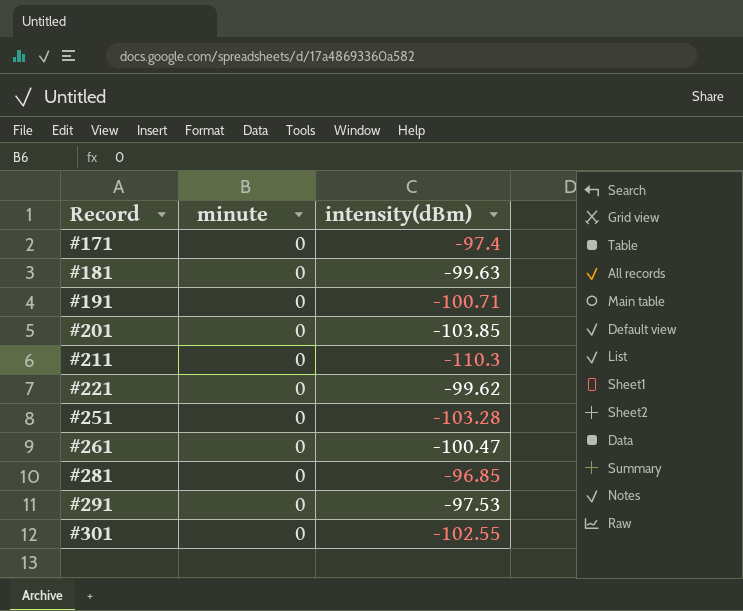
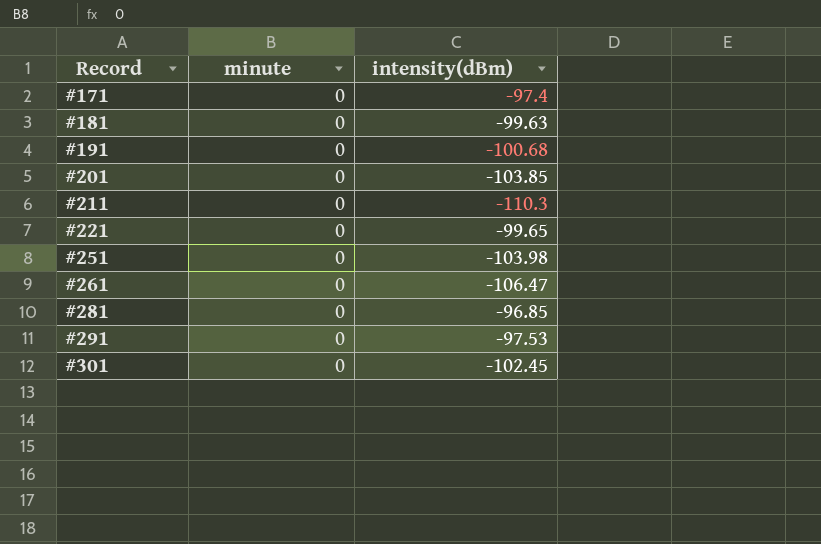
#191 | intensity(dBm): -100.71 -> -100.68
#221 | intensity(dBm): -99.62 -> -99.65
#251 | intensity(dBm): -103.28 -> -103.98
#261 | intensity(dBm): -100.47 -> -106.47
#301 | intensity(dBm): -102.55 -> -102.45

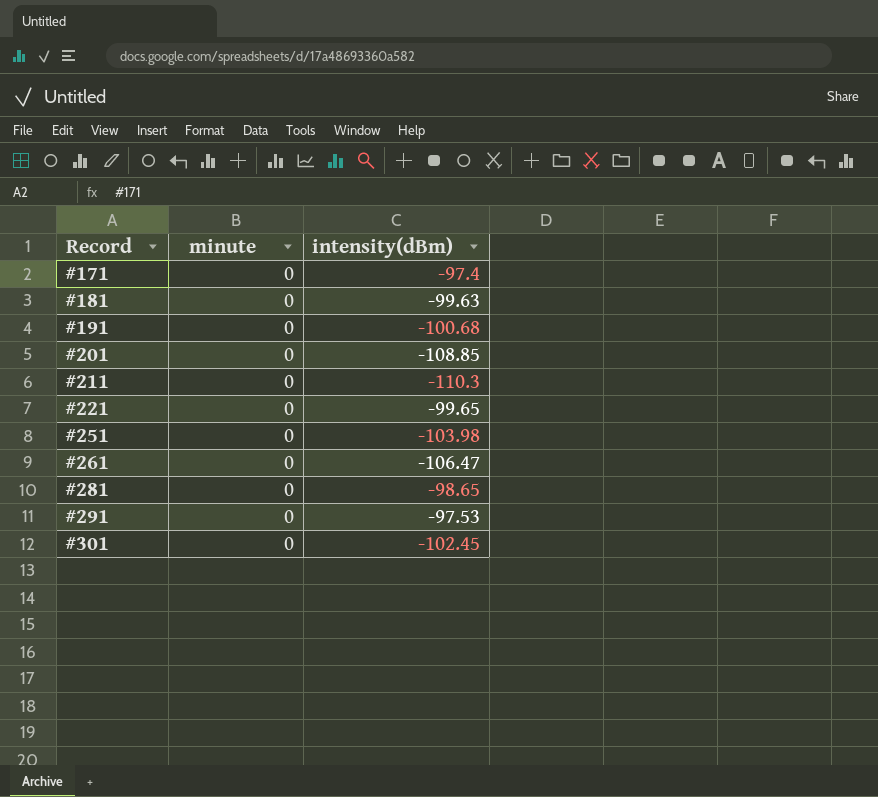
#201 | intensity(dBm): -103.85 -> -108.85
#281 | intensity(dBm): -96.85 -> -98.65

